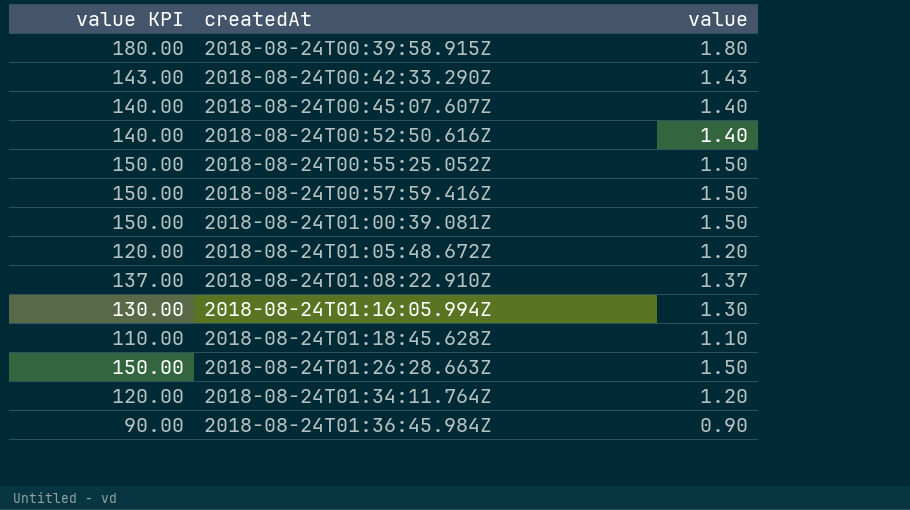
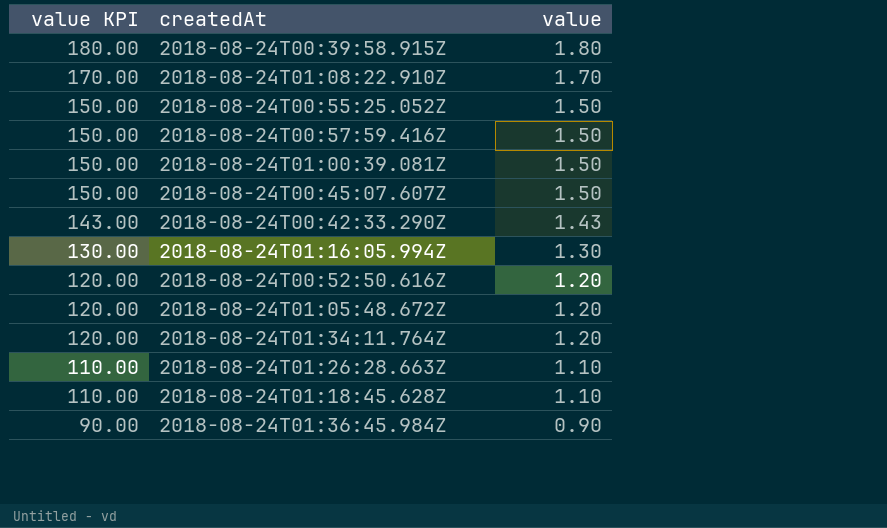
row order: createdAt ascending -> value KPI descending
2018-08-24T01:08:22.910Z | value KPI: 137.00 -> 170.00
2018-08-24T01:08:22.910Z | value: 1.37 -> 1.70
2018-08-24T00:45:07.607Z | value KPI: 140.00 -> 150.00
2018-08-24T00:45:07.607Z | value: 1.40 -> 1.50
2018-08-24T00:52:50.616Z | value KPI: 140.00 -> 120.00
2018-08-24T00:52:50.616Z | value: 1.40 -> 1.20
2018-08-24T01:26:28.663Z | value KPI: 150.00 -> 110.00
2018-08-24T01:26:28.663Z | value: 1.50 -> 1.10

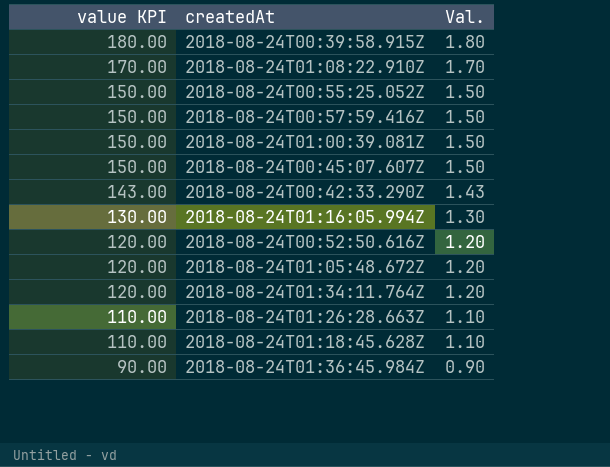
column name: value -> Val.

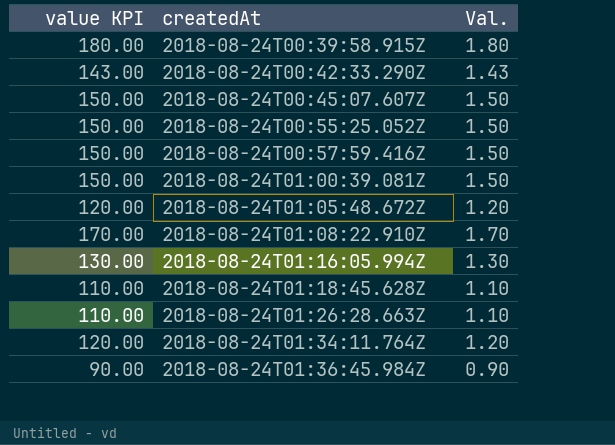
row order: value KPI descending -> createdAt ascending
row 2018-08-24T00:52:50.616Z: 120.00 | 1.20 -> none

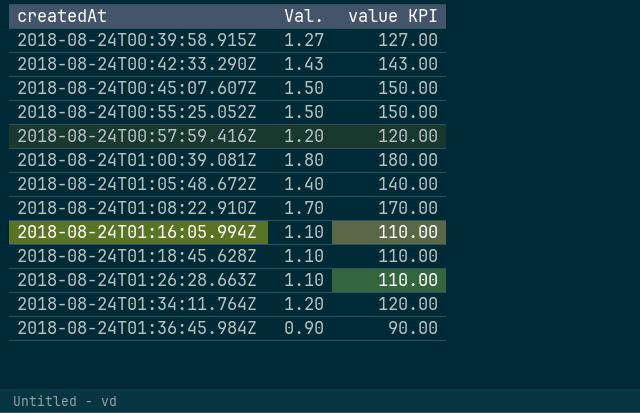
column value KPI | position: 1 -> 3
2018-08-24T00:39:58.915Z | Val.: 1.80 -> 1.27
2018-08-24T00:39:58.915Z | value KPI: 180.00 -> 127.00
2018-08-24T00:57:59.416Z | Val.: 1.50 -> 1.20
2018-08-24T00:57:59.416Z | value KPI: 150.00 -> 120.00
2018-08-24T01:00:39.081Z | Val.: 1.50 -> 1.80
2018-08-24T01:00:39.081Z | value KPI: 150.00 -> 180.00
2018-08-24T01:05:48.672Z | Val.: 1.20 -> 1.40
2018-08-24T01:05:48.672Z | value KPI: 120.00 -> 140.00
2018-08-24T01:16:05.994Z | Val.: 1.30 -> 1.10
2018-08-24T01:16:05.994Z | value KPI: 130.00 -> 110.00

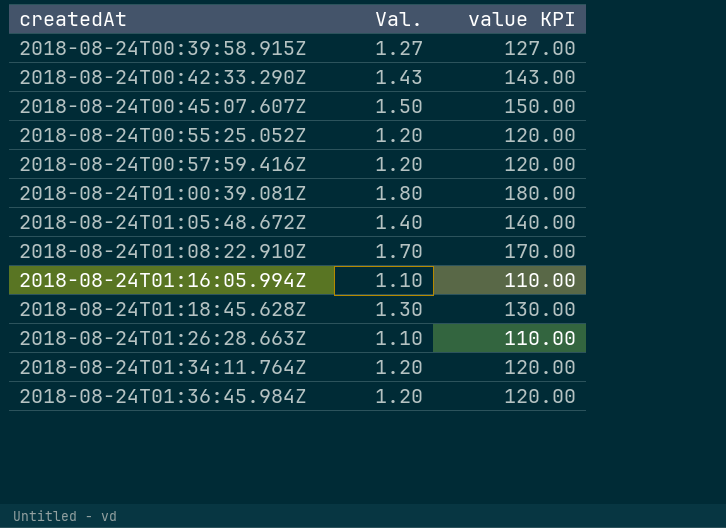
2018-08-24T00:55:25.052Z | Val.: 1.50 -> 1.20
2018-08-24T00:55:25.052Z | value KPI: 150.00 -> 120.00
2018-08-24T01:18:45.628Z | Val.: 1.10 -> 1.30
2018-08-24T01:18:45.628Z | value KPI: 110.00 -> 130.00
2018-08-24T01:36:45.984Z | Val.: 0.90 -> 1.20
2018-08-24T01:36:45.984Z | value KPI: 90.00 -> 120.00

